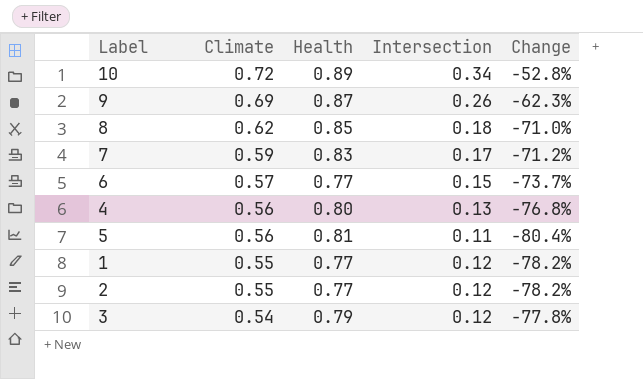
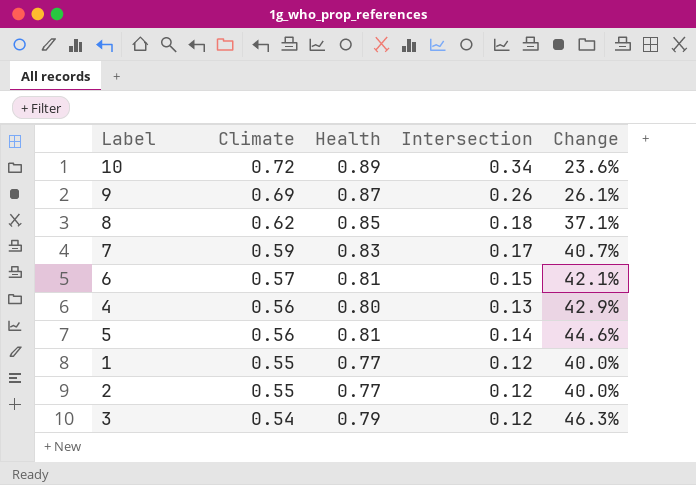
column Change | formula: ([Intersection] - [Climate]) / [Climate] -> ([Health] - [Climate]) / [Climate]
6 | Health: 0.77 -> 0.81
5 | Intersection: 0.11 -> 0.14

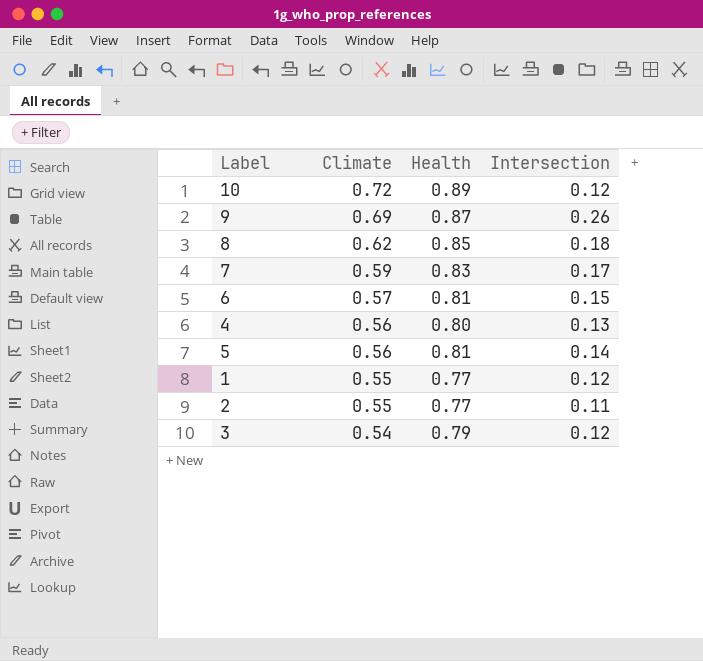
column Change | formula: ([Health] - [Climate]) / [Climate] -> none
10 | Intersection: 0.34 -> 0.12
2 | Intersection: 0.12 -> 0.11

